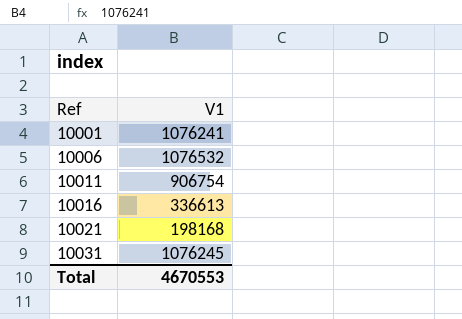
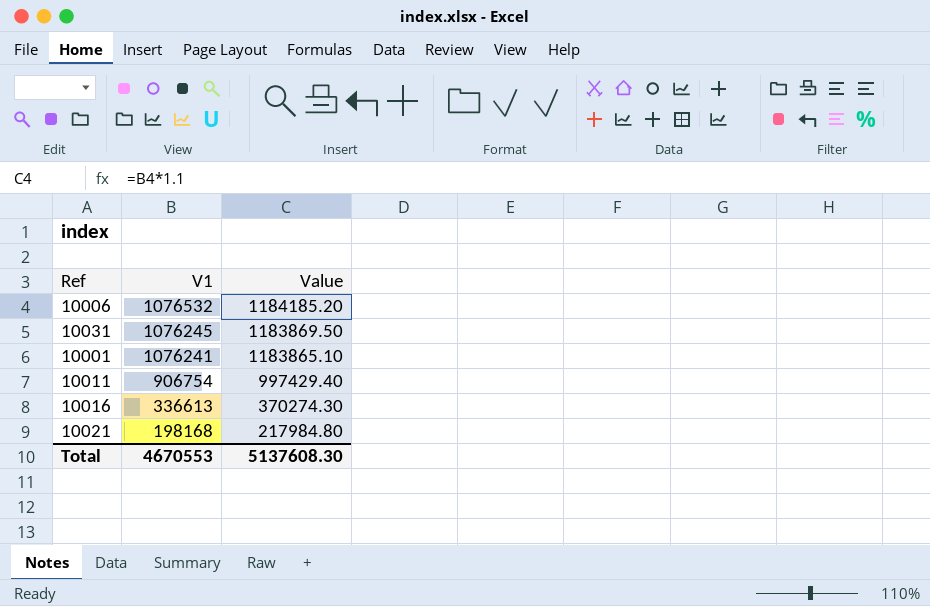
row order: Ref ascending -> V1 descending
column Value | formula: none -> [V1] * 1.1

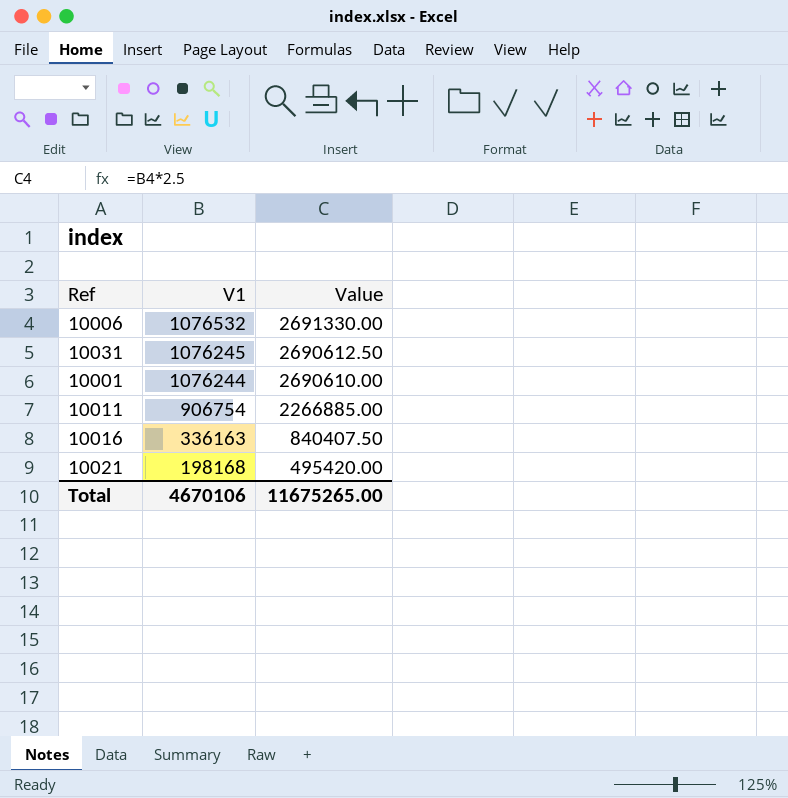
column Value | formula: [V1] * 1.1 -> [V1] * 2.5
10001 | V1: 1076241 -> 1076244
10016 | V1: 336613 -> 336163
Total | V1: 4670553 -> 4670106
Total | Value: 5137608.30 -> 11675265.00

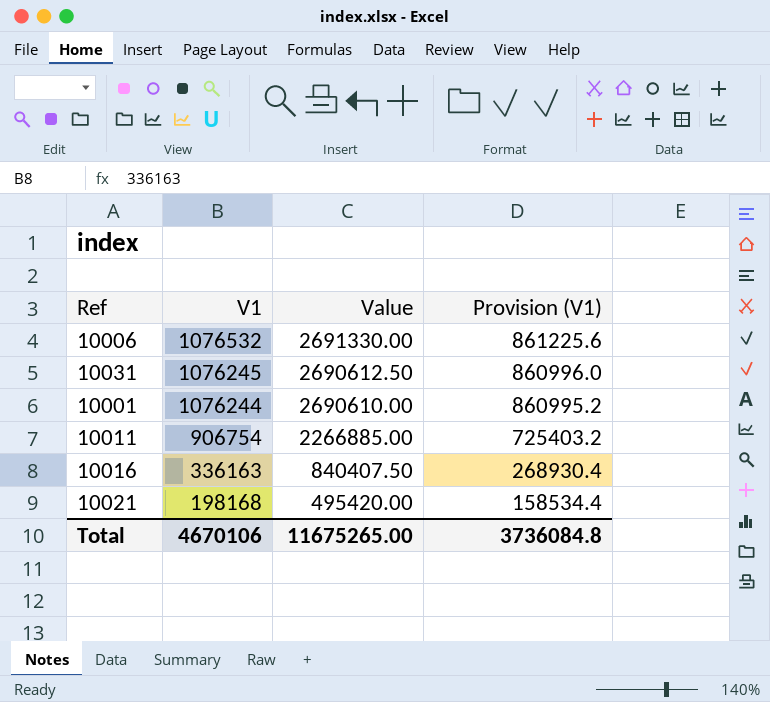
column Provision (V1) | formula: none -> [V1] * 0.8

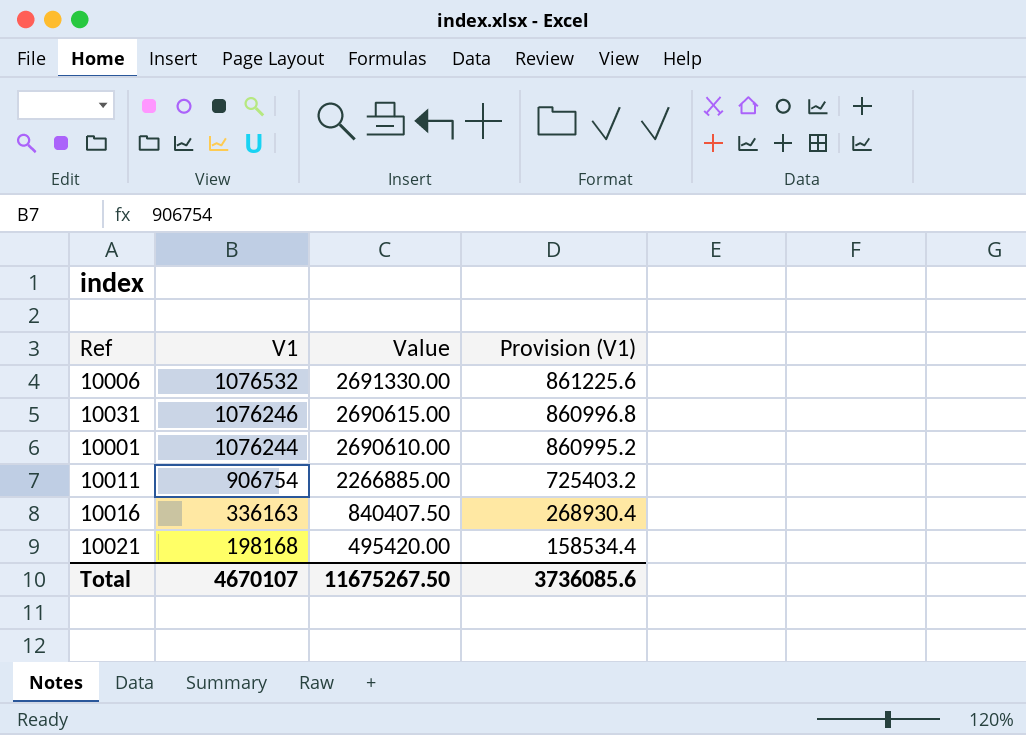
10031 | V1: 1076245 -> 1076246
10031 | Value: 2690612.50 -> 2690615.00
10031 | Provision (V1): 860996.0 -> 860996.8
Total | V1: 4670106 -> 4670107
Total | Value: 11675265.00 -> 11675267.50
Total | Provision (V1): 3736084.8 -> 3736085.6

